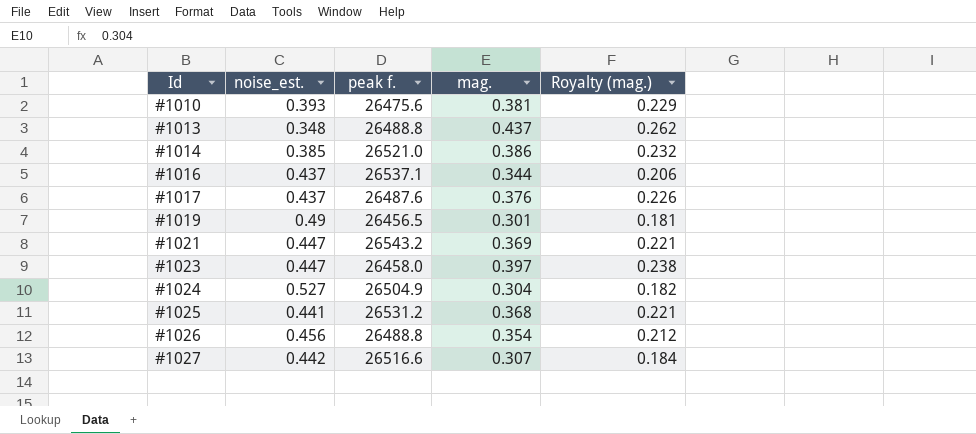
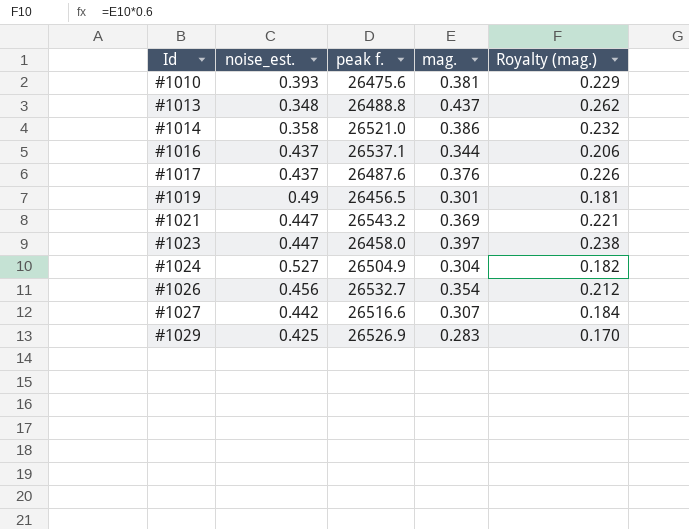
row #1025: 0.441 | 26531.2 | 0.368 | 0.221 -> none
#1014 | noise_est.: 0.385 -> 0.358
#1026 | peak f.: 26488.8 -> 26532.7
row #1029: none -> 0.425 | 26526.9 | 0.283 | 0.170

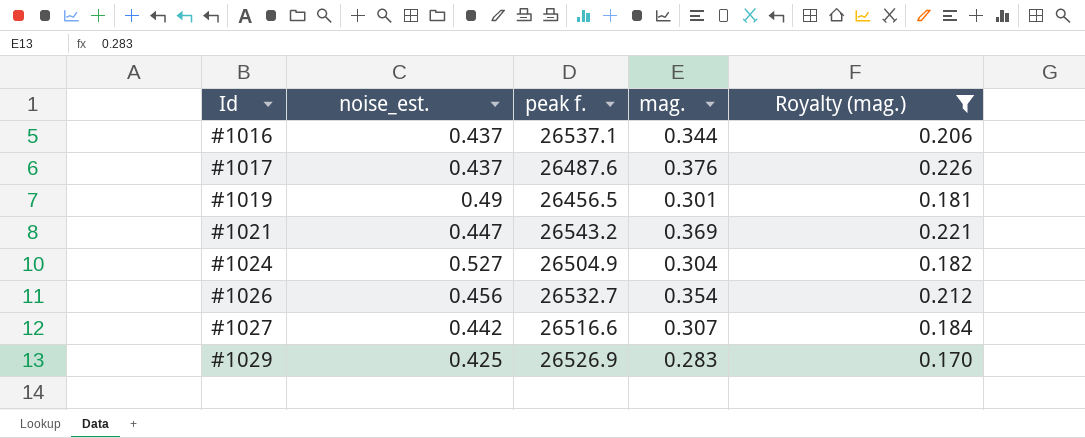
filter: none -> Royalty (mag.) <= 0.226

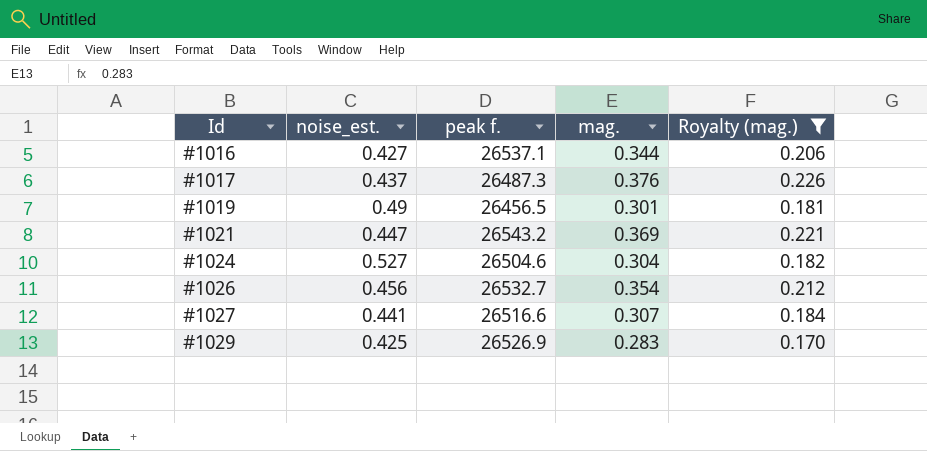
#1016 | noise_est.: 0.437 -> 0.427
#1017 | peak f.: 26487.6 -> 26487.3
#1024 | peak f.: 26504.9 -> 26504.6
#1027 | noise_est.: 0.442 -> 0.441

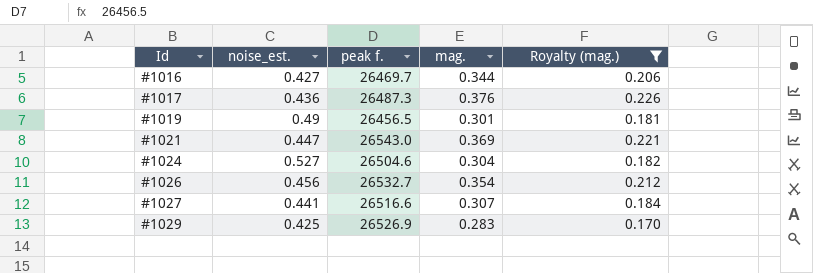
#1016 | peak f.: 26537.1 -> 26469.7
#1017 | noise_est.: 0.437 -> 0.436
#1021 | peak f.: 26543.2 -> 26543.0

